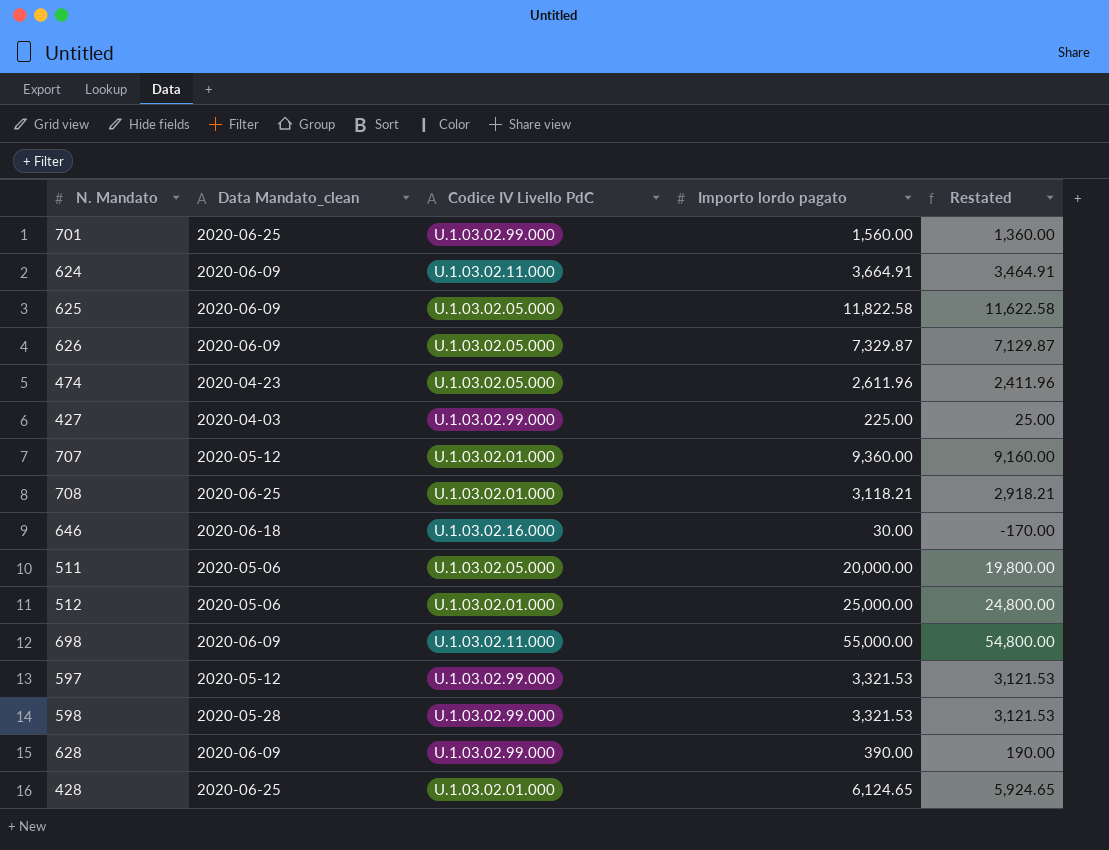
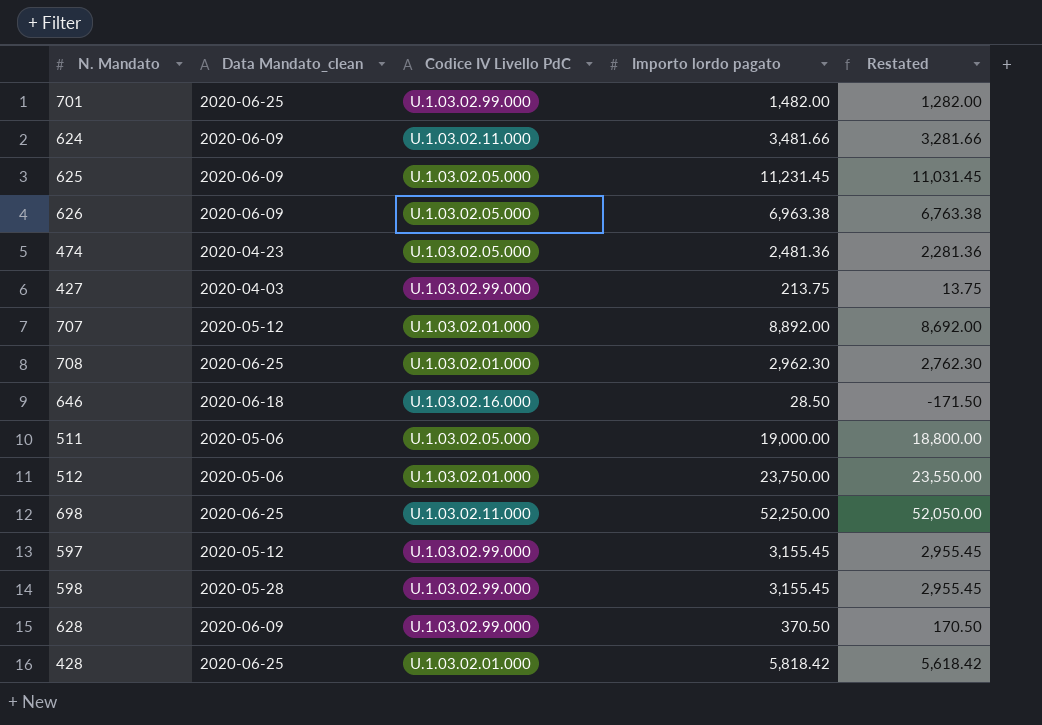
701 | Importo lordo pagato: 1,560.00 -> 1,482.00
701 | Restated: 1,360.00 -> 1,282.00
624 | Importo lordo pagato: 3,664.91 -> 3,481.66
624 | Restated: 3,464.91 -> 3,281.66
625 | Importo lordo pagato: 11,822.58 -> 11,231.45
625 | Restated: 11,622.58 -> 11,031.45
626 | Importo lordo pagato: 7,329.87 -> 6,963.38
626 | Restated: 7,129.87 -> 6,763.38
474 | Importo lordo pagato: 2,611.96 -> 2,481.36
474 | Restated: 2,411.96 -> 2,281.36
427 | Importo lordo pagato: 225.00 -> 213.75
427 | Restated: 25.00 -> 13.75
707 | Importo lordo pagato: 9,360.00 -> 8,892.00
707 | Restated: 9,160.00 -> 8,692.00
708 | Importo lordo pagato: 3,118.21 -> 2,962.30
708 | Restated: 2,918.21 -> 2,762.30
646 | Importo lordo pagato: 30.00 -> 28.50
646 | Restated: -170.00 -> -171.50
511 | Importo lordo pagato: 20,000.00 -> 19,000.00
511 | Restated: 19,800.00 -> 18,800.00
512 | Importo lordo pagato: 25,000.00 -> 23,750.00
512 | Restated: 24,800.00 -> 23,550.00
698 | Data Mandato_clean: 2020-06-09 -> 2020-06-25
698 | Importo lordo pagato: 55,000.00 -> 52,250.00
698 | Restated: 54,800.00 -> 52,050.00
597 | Importo lordo pagato: 3,321.53 -> 3,155.45
597 | Restated: 3,121.53 -> 2,955.45
598 | Importo lordo pagato: 3,321.53 -> 3,155.45
598 | Restated: 3,121.53 -> 2,955.45
628 | Importo lordo pagato: 390.00 -> 370.50
628 | Restated: 190.00 -> 170.50
428 | Importo lordo pagato: 6,124.65 -> 5,818.42
428 | Restated: 5,924.65 -> 5,618.42

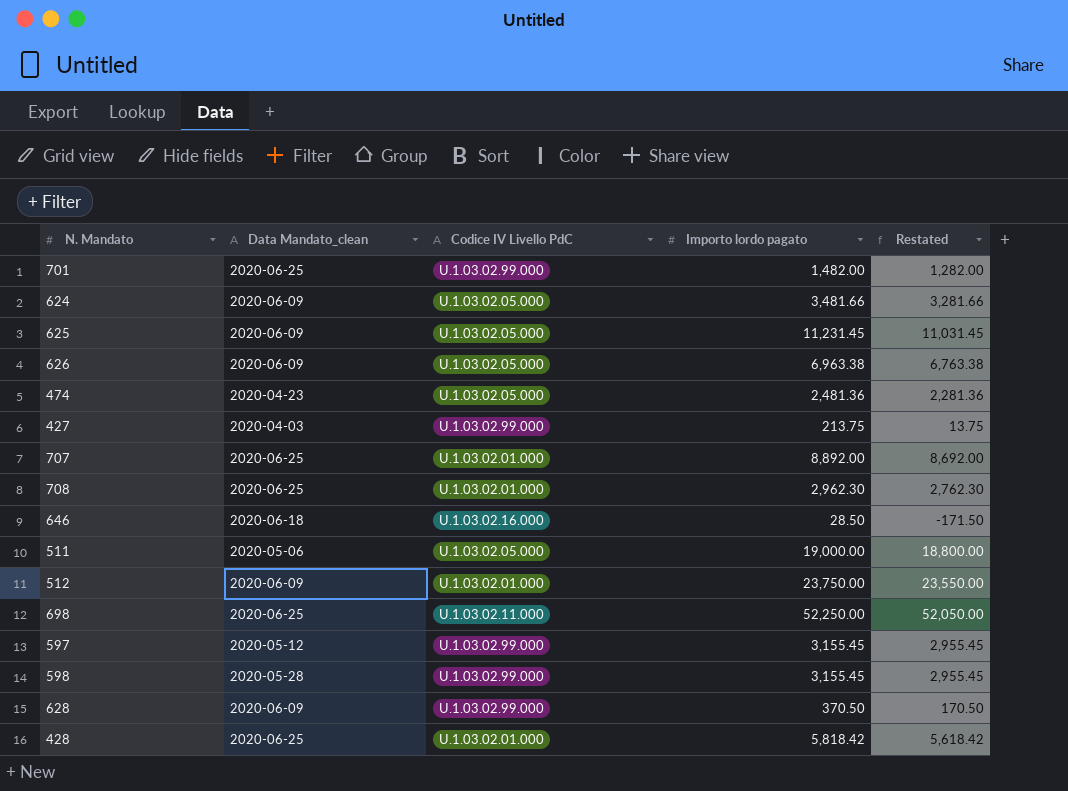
624 | Codice IV Livello PdC: U.1.03.02.11.000 -> U.1.03.02.05.000
707 | Data Mandato_clean: 2020-05-12 -> 2020-06-25
512 | Data Mandato_clean: 2020-05-06 -> 2020-06-09

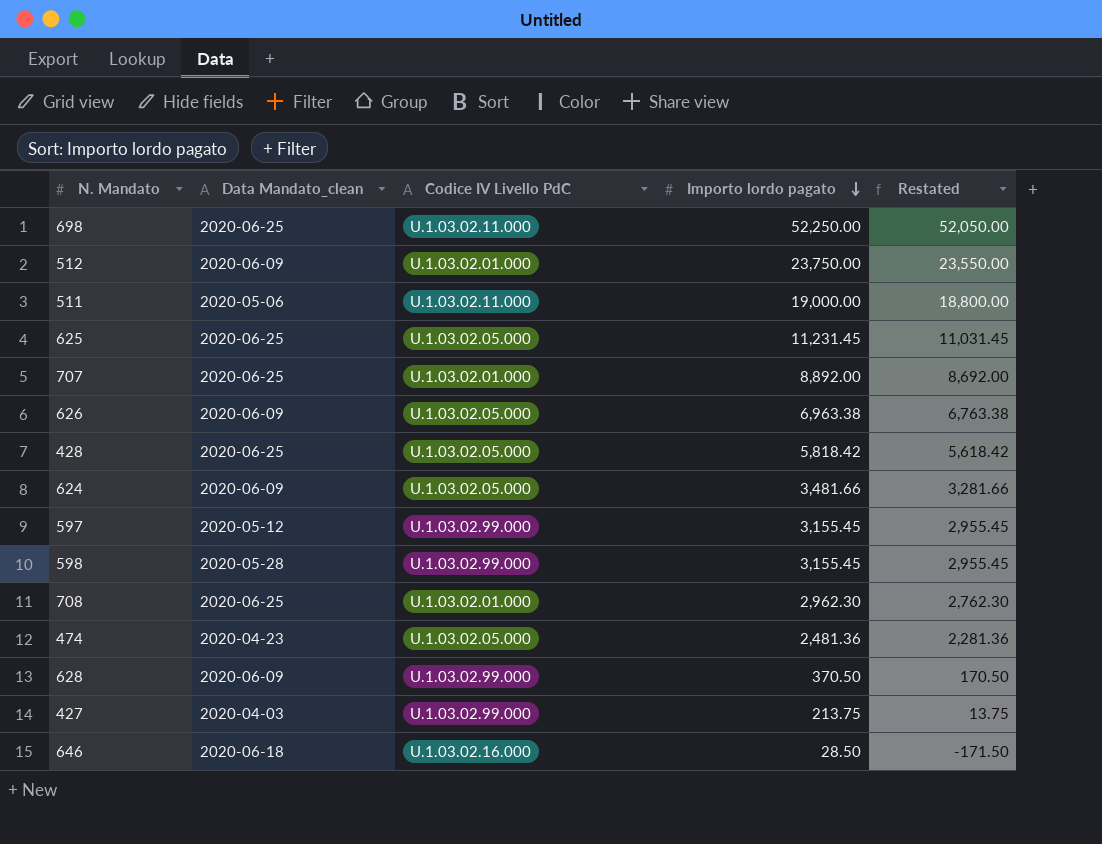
row order: none -> Importo lordo pagato descending
row 701: 2020-06-25 | U.1.03.02.99.000 | 1,482.00 | 1,282.00 -> none
511 | Codice IV Livello PdC: U.1.03.02.05.000 -> U.1.03.02.11.000
625 | Data Mandato_clean: 2020-06-09 -> 2020-06-25
428 | Codice IV Livello PdC: U.1.03.02.01.000 -> U.1.03.02.05.000

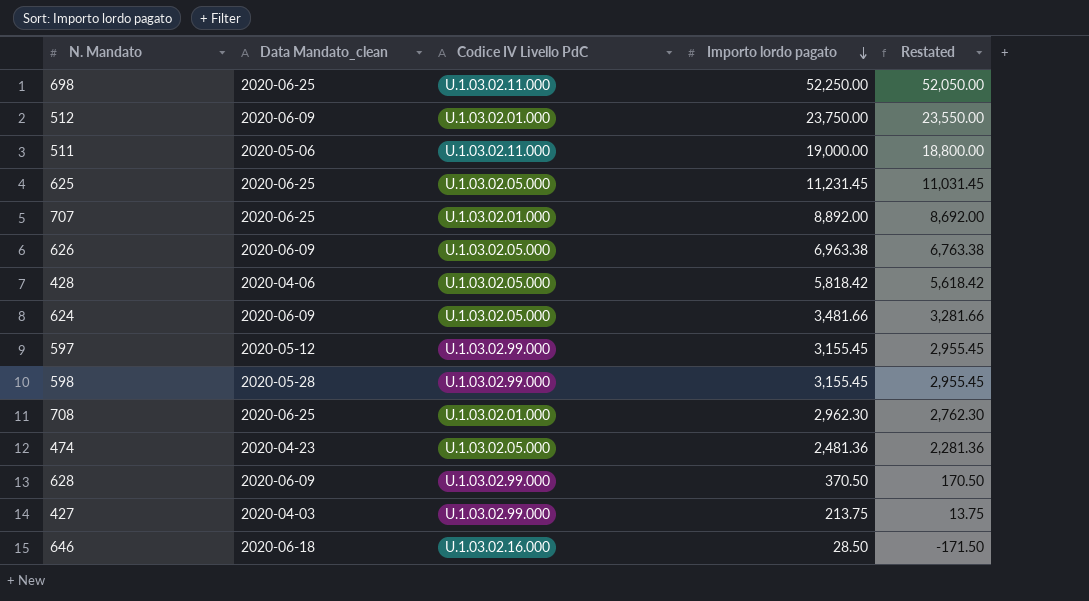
428 | Data Mandato_clean: 2020-06-25 -> 2020-04-06

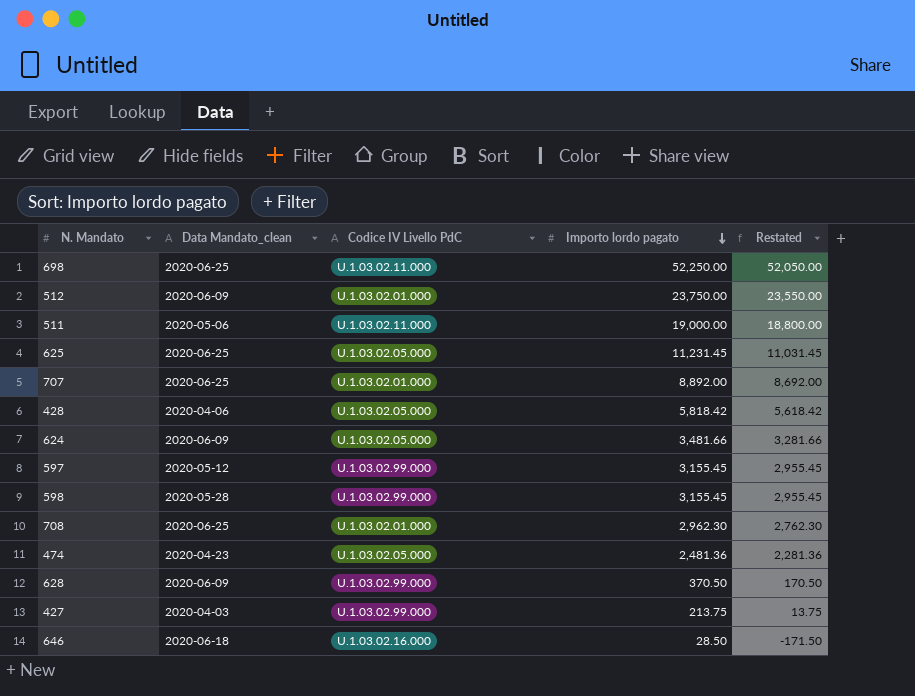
row 626: 2020-06-09 | U.1.03.02.05.000 | 6,963.38 | 6,763.38 -> none

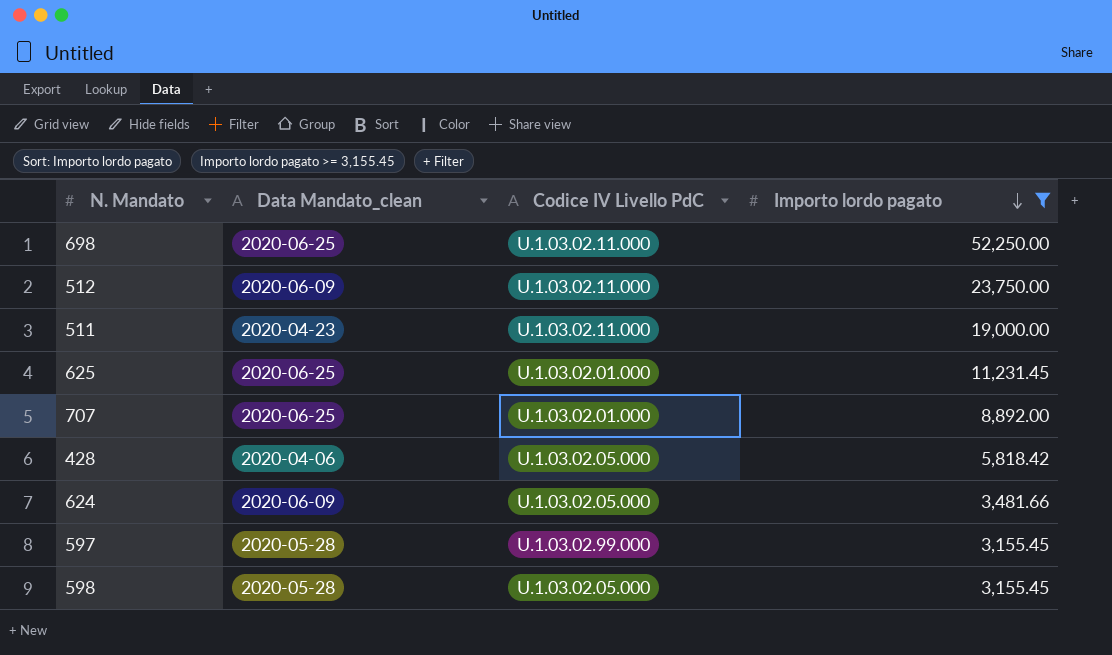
filter: none -> Importo lordo pagato >= 3,155.45
column Restated | formula: [Importo lordo pagato] - 200 -> none
512 | Codice IV Livello PdC: U.1.03.02.01.000 -> U.1.03.02.11.000
511 | Data Mandato_clean: 2020-05-06 -> 2020-04-23
625 | Codice IV Livello PdC: U.1.03.02.05.000 -> U.1.03.02.01.000
597 | Data Mandato_clean: 2020-05-12 -> 2020-05-28
598 | Codice IV Livello PdC: U.1.03.02.99.000 -> U.1.03.02.05.000

